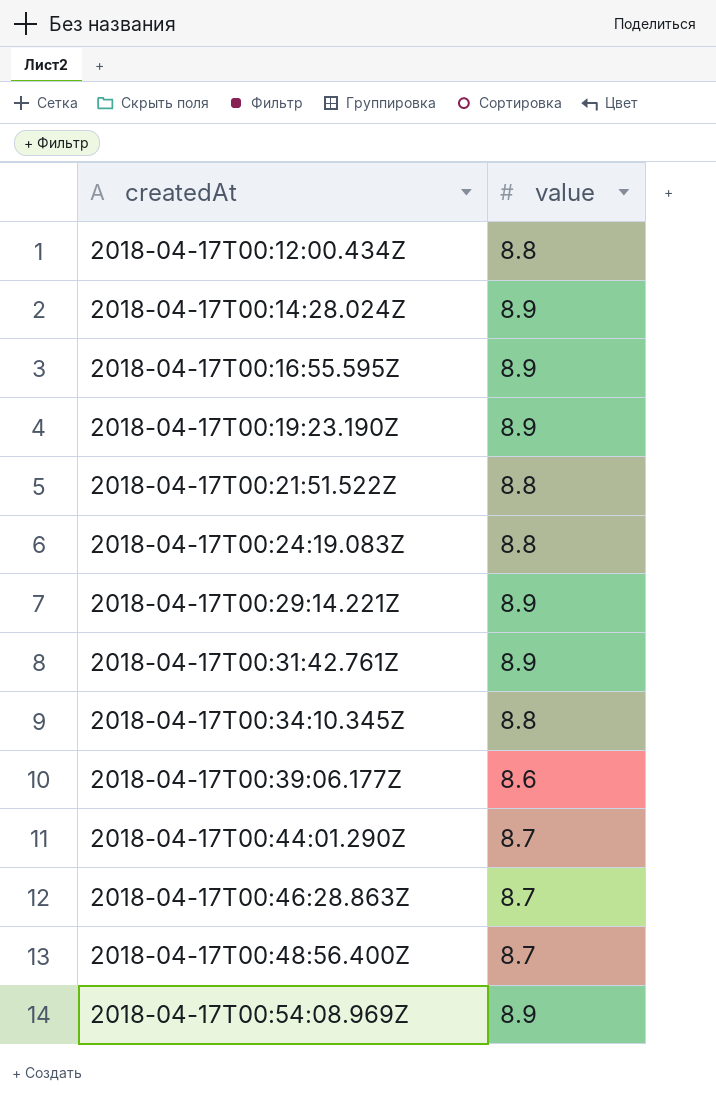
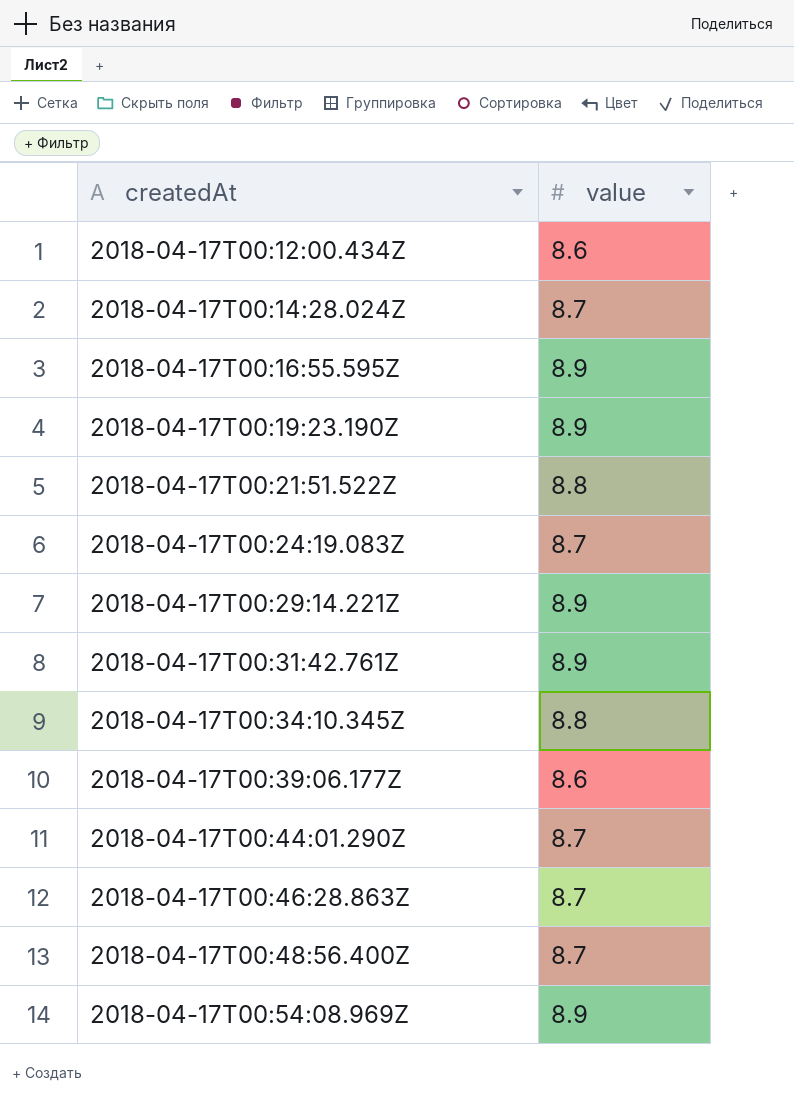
2018-04-17T00:12:00.434Z | value: 8.8 -> 8.6
2018-04-17T00:14:28.024Z | value: 8.9 -> 8.7
2018-04-17T00:24:19.083Z | value: 8.8 -> 8.7

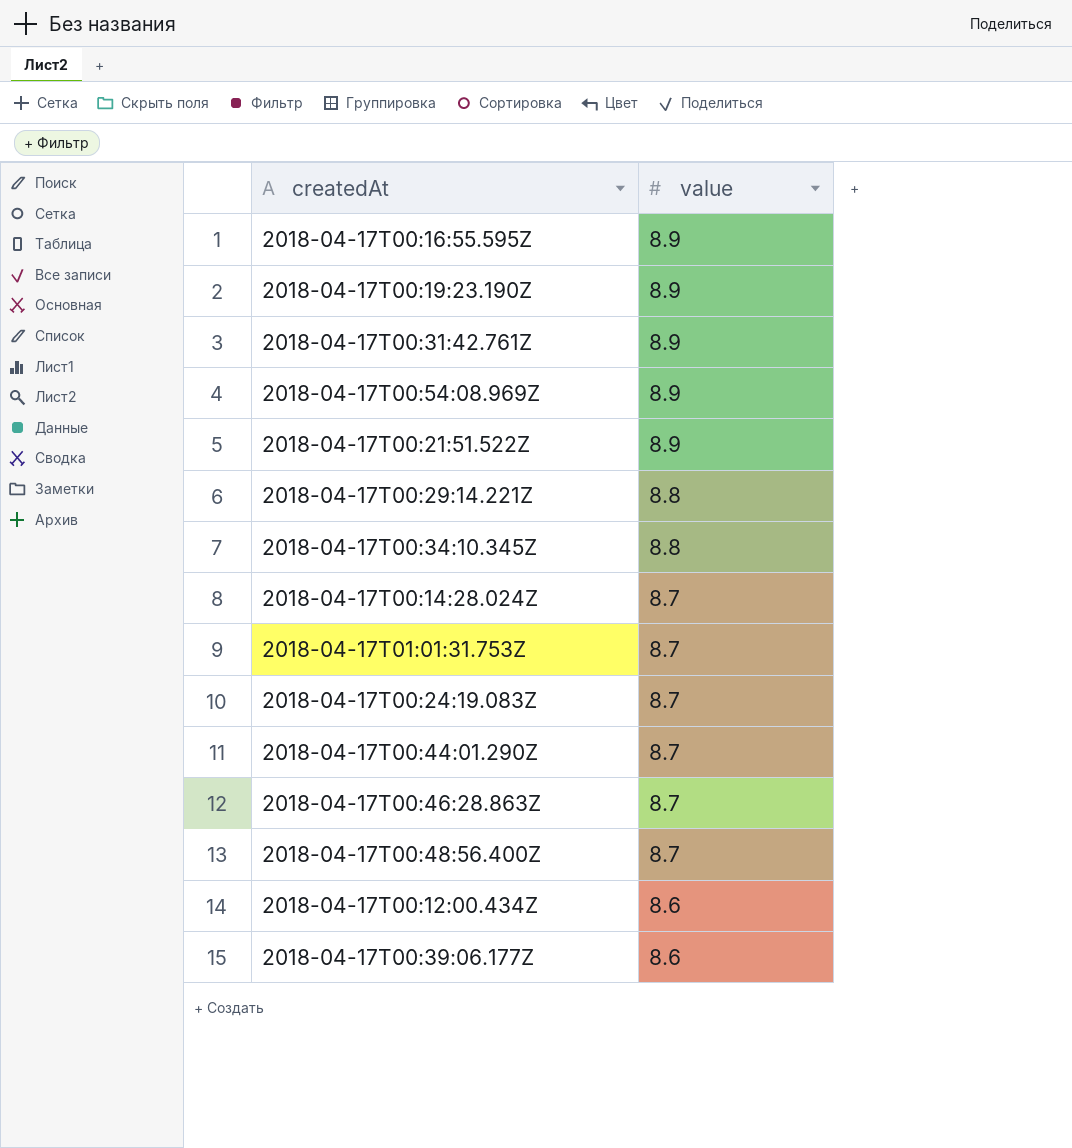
row order: createdAt ascending -> value descending
2018-04-17T00:21:51.522Z | value: 8.8 -> 8.9
2018-04-17T00:29:14.221Z | value: 8.9 -> 8.8
row 2018-04-17T01:01:31.753Z: none -> 8.7

